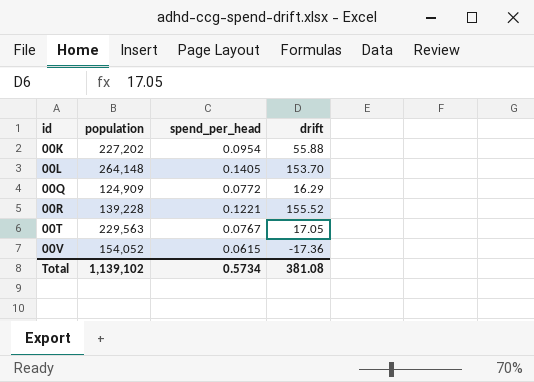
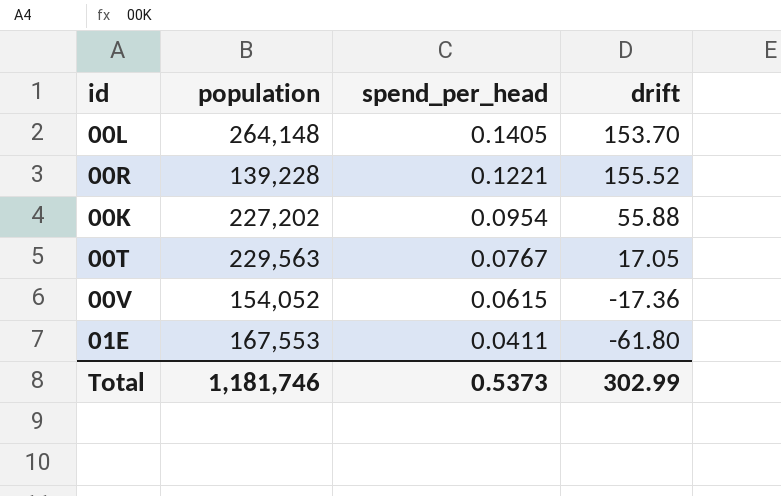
row order: id ascending -> spend_per_head descending
row 00Q: 124,909 | 0.0772 | 16.29 -> none
row 01E: none -> 167,553 | 0.0411 | -61.80
Total | population: 1,139,102 -> 1,181,746
Total | spend_per_head: 0.5734 -> 0.5373
Total | drift: 381.08 -> 302.99

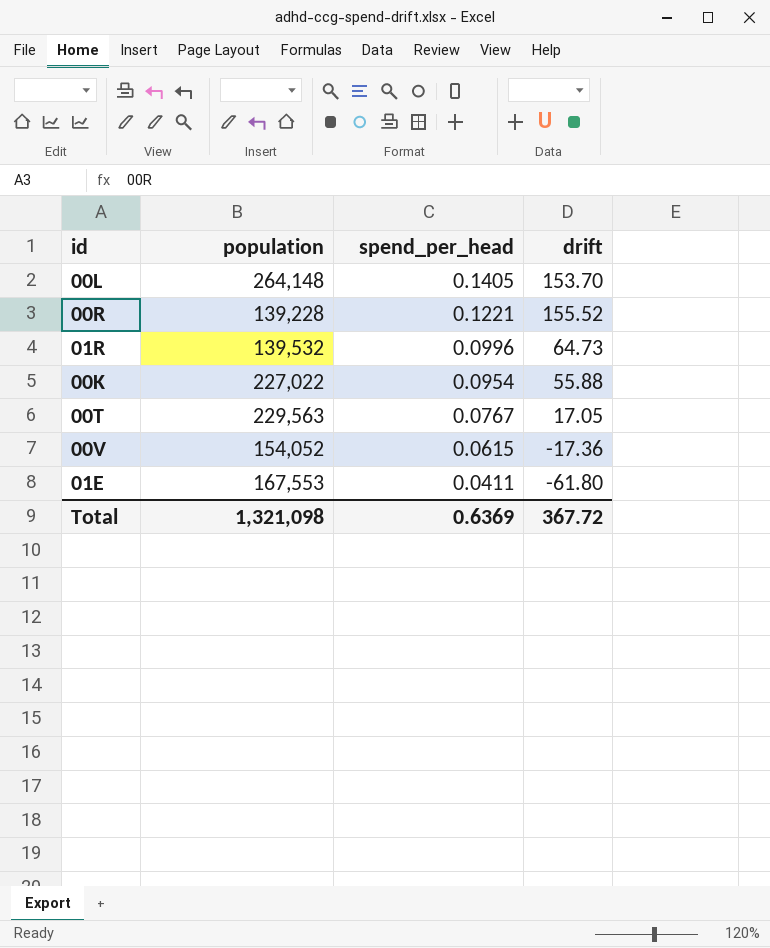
row 01R: none -> 139,532 | 0.0996 | 64.73
00K | population: 227,202 -> 227,022
Total | population: 1,181,746 -> 1,321,098
Total | spend_per_head: 0.5373 -> 0.6369
Total | drift: 302.99 -> 367.72

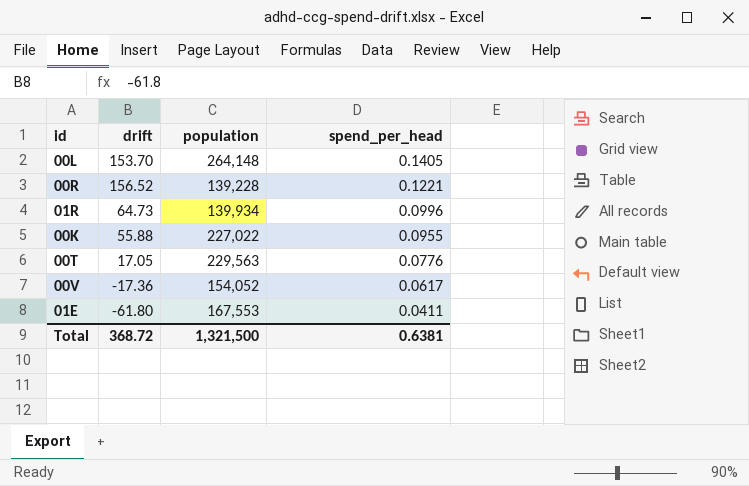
column drift | position: 4 -> 2
00R | drift: 155.52 -> 156.52
01R | population: 139,532 -> 139,934
00K | spend_per_head: 0.0954 -> 0.0955
00T | spend_per_head: 0.0767 -> 0.0776
00V | spend_per_head: 0.0615 -> 0.0617
Total | drift: 367.72 -> 368.72
Total | population: 1,321,098 -> 1,321,500
Total | spend_per_head: 0.6369 -> 0.6381

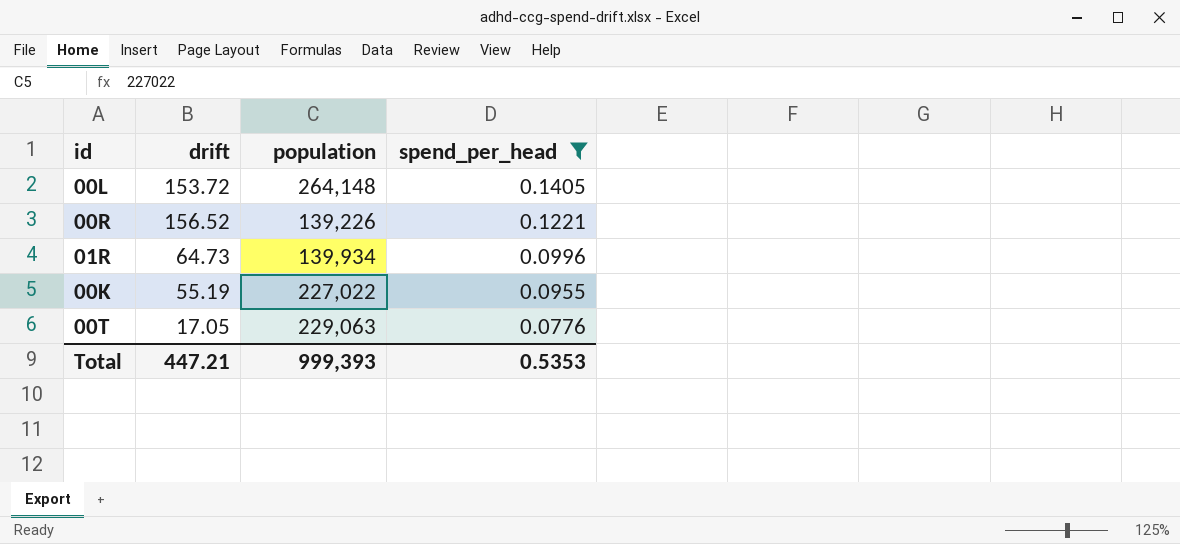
filter: none -> spend_per_head >= 0.0776
00L | drift: 153.70 -> 153.72
00R | population: 139,228 -> 139,226
00K | drift: 55.88 -> 55.19
00T | population: 229,563 -> 229,063
Total | drift: 368.72 -> 447.21
Total | population: 1,321,500 -> 999,393
Total | spend_per_head: 0.6381 -> 0.5353

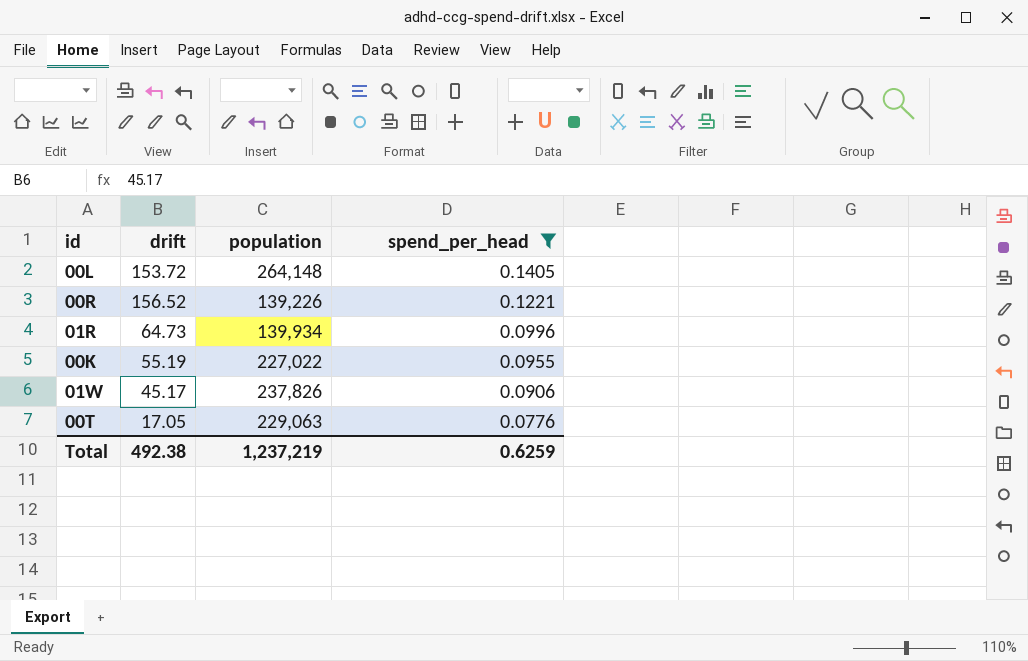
row 01W: none -> 45.17 | 237,826 | 0.0906
Total | drift: 447.21 -> 492.38
Total | population: 999,393 -> 1,237,219
Total | spend_per_head: 0.5353 -> 0.6259

